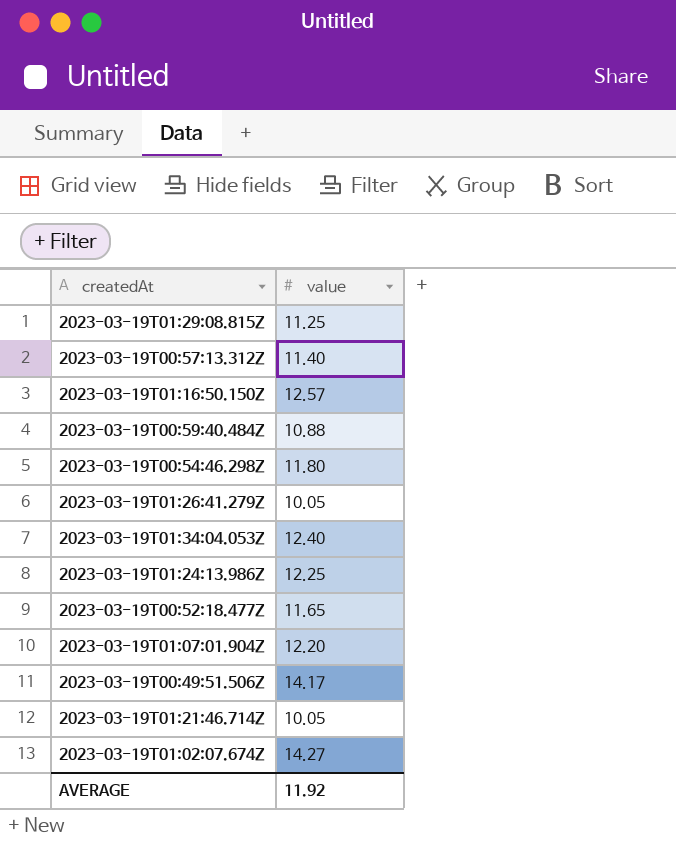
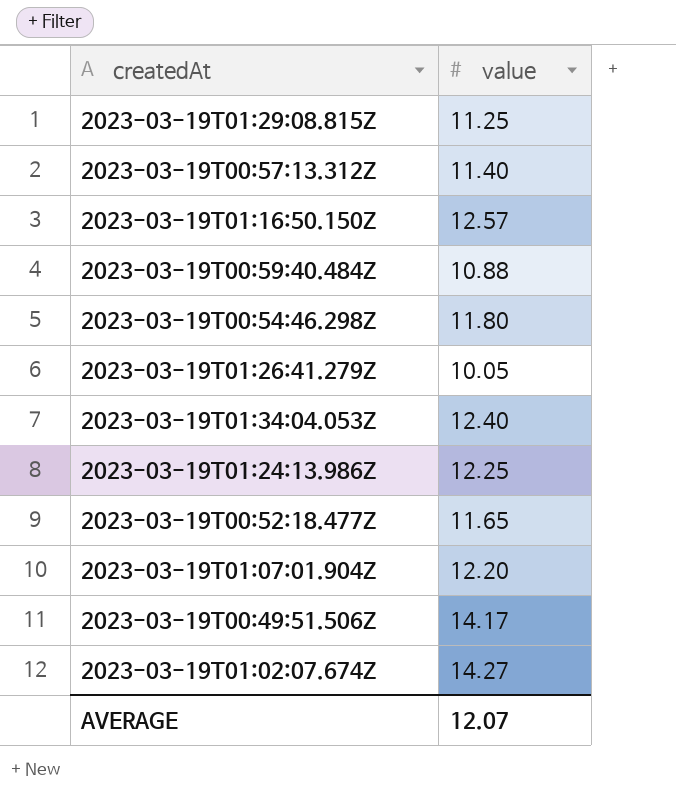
row 2023-03-19T01:21:46.714Z: 10.05 -> none
AVERAGE | value: 11.92 -> 12.07

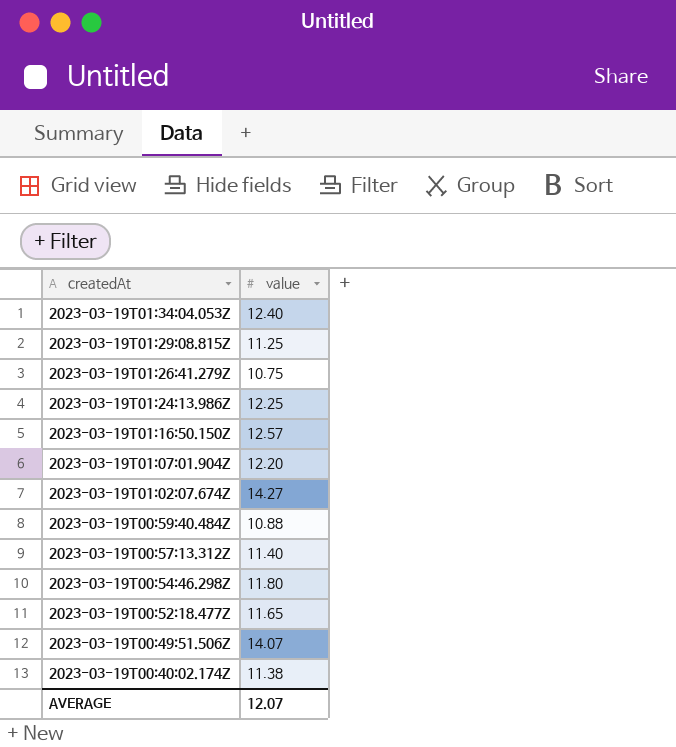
row order: none -> createdAt descending
2023-03-19T01:26:41.279Z | value: 10.05 -> 10.75
2023-03-19T00:49:51.506Z | value: 14.17 -> 14.07
row 2023-03-19T00:40:02.174Z: none -> 11.38

